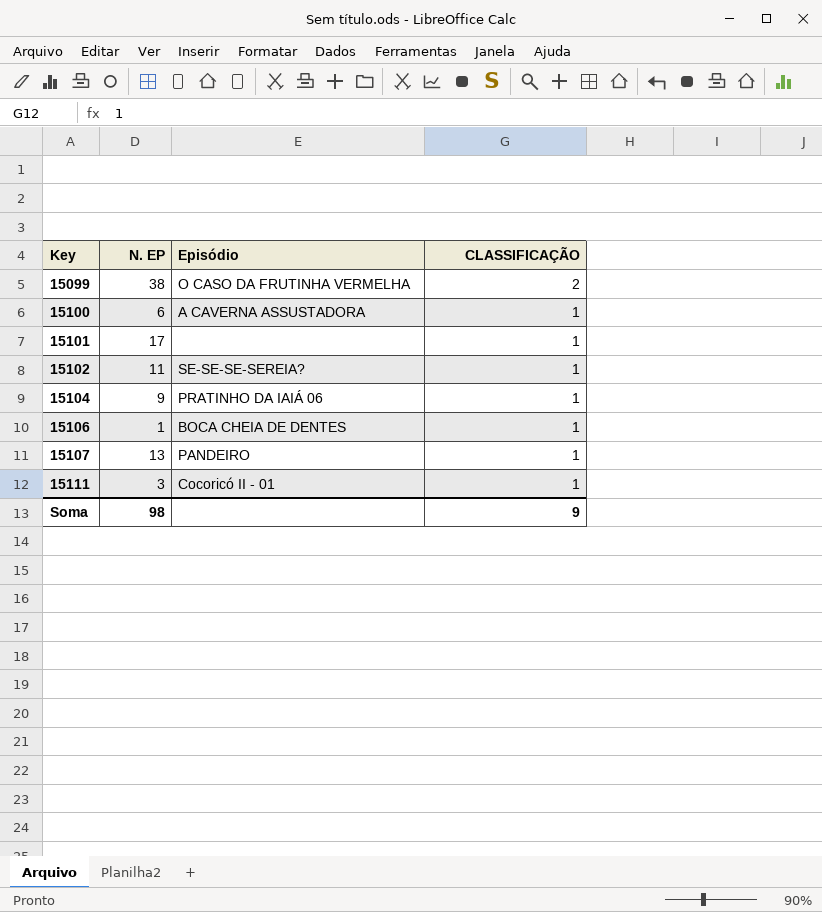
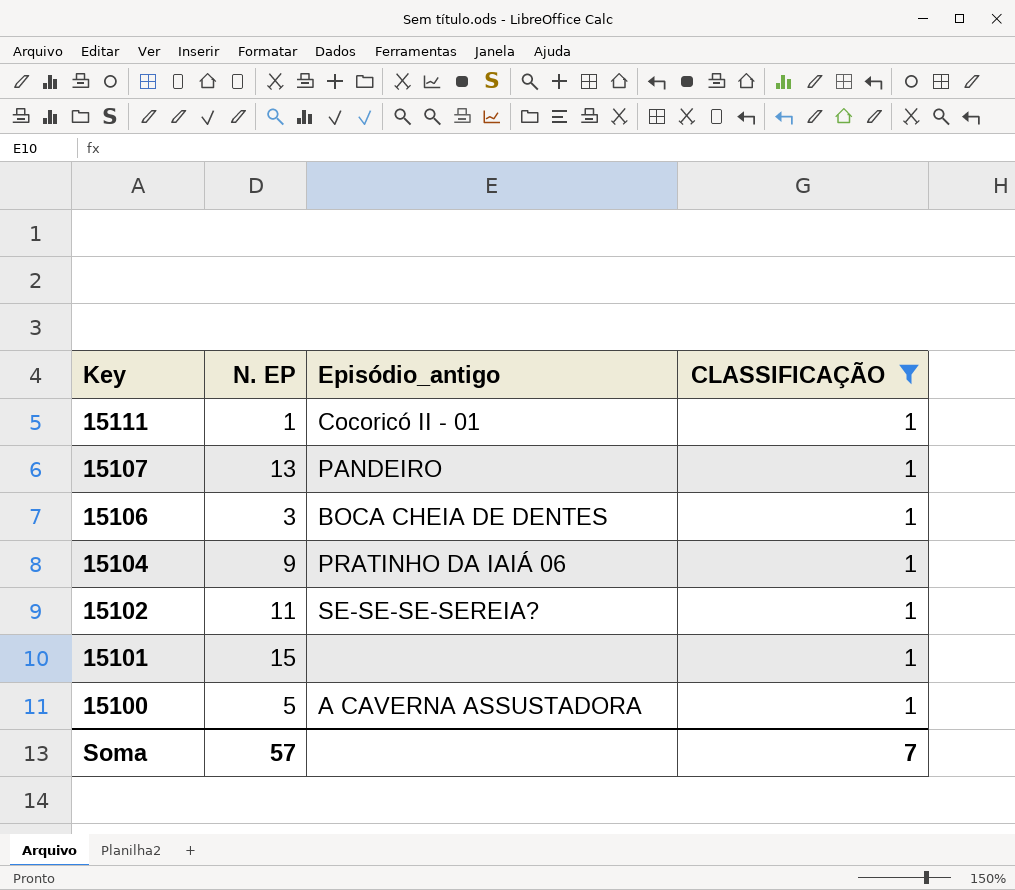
filter: none -> CLASSIFICAÇÃO = 1
row order: Key ascending -> Key descending
column name: Episódio -> Episódio_antigo
15111 | N. EP: 3 -> 1
15106 | N. EP: 1 -> 3
15101 | N. EP: 17 -> 15
15100 | N. EP: 6 -> 5
Soma | N. EP: 98 -> 57
Soma | CLASSIFICAÇÃO: 9 -> 7

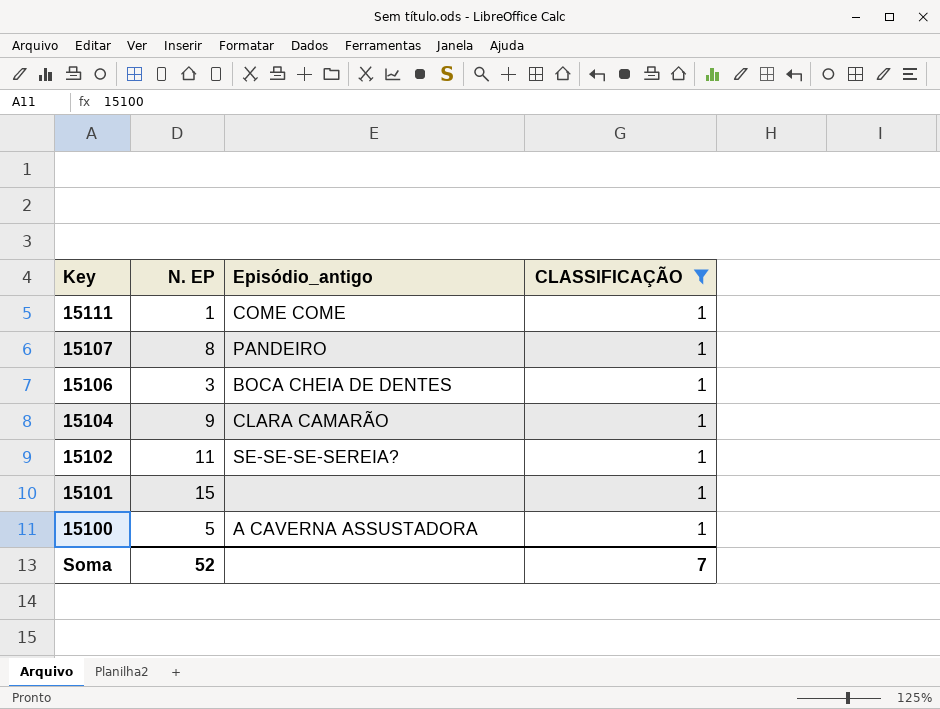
15111 | Episódio_antigo: Cocoricó II - 01 -> COME COME
15107 | N. EP: 13 -> 8
15104 | Episódio_antigo: PRATINHO DA IAIÁ 06 -> CLARA CAMARÃO
Soma | N. EP: 57 -> 52

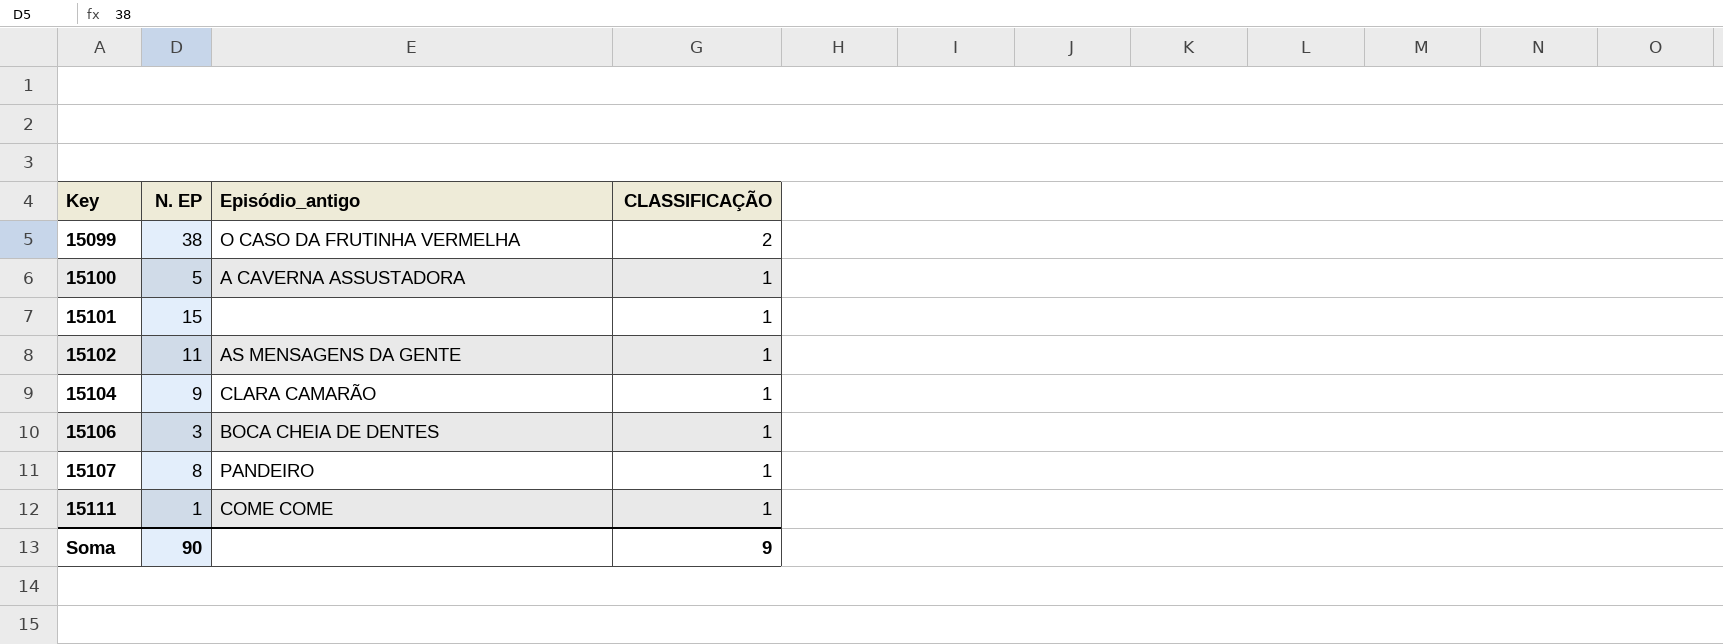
filter: CLASSIFICAÇÃO = 1 -> none
row order: Key descending -> Key ascending
15102 | Episódio_antigo: SE-SE-SE-SEREIA? -> AS MENSAGENS DA GENTE
Soma | N. EP: 52 -> 90
Soma | CLASSIFICAÇÃO: 7 -> 9

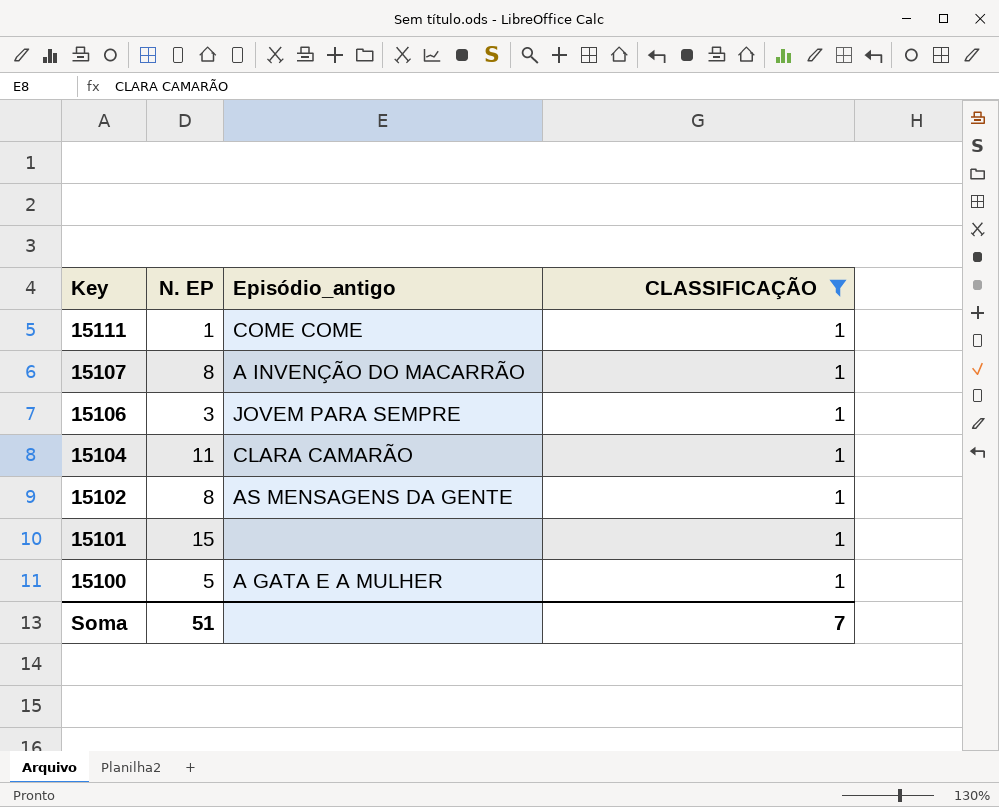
filter: none -> CLASSIFICAÇÃO = 1
row order: Key ascending -> Key descending
15107 | Episódio_antigo: PANDEIRO -> A INVENÇÃO DO MACARRÃO
15106 | Episódio_antigo: BOCA CHEIA DE DENTES -> JOVEM PARA SEMPRE
15104 | N. EP: 9 -> 11
15102 | N. EP: 11 -> 8
15100 | Episódio_antigo: A CAVERNA ASSUSTADORA -> A GATA E A MULHER
Soma | N. EP: 90 -> 51
Soma | CLASSIFICAÇÃO: 9 -> 7

